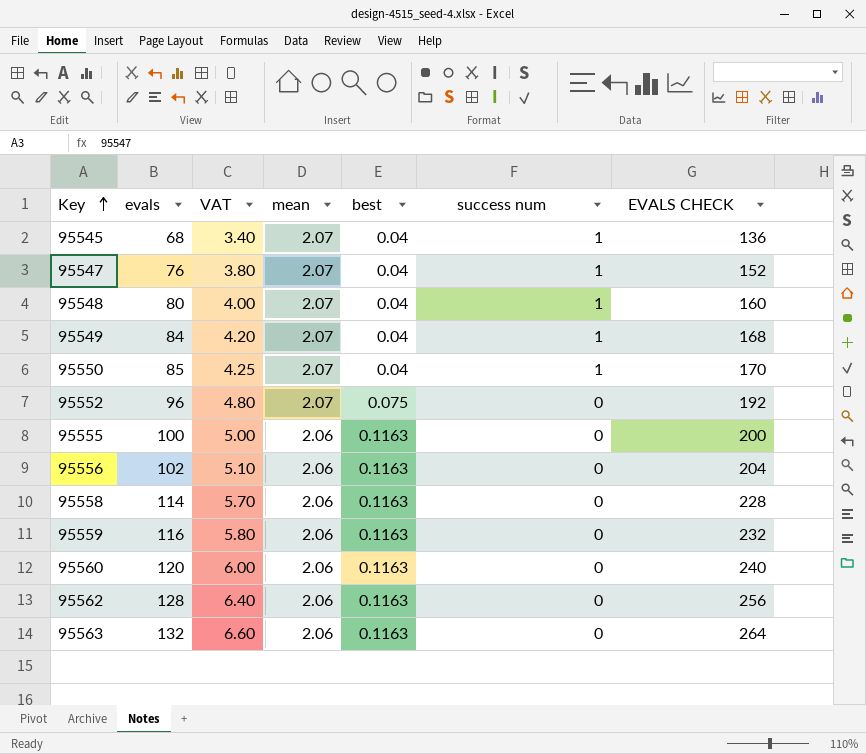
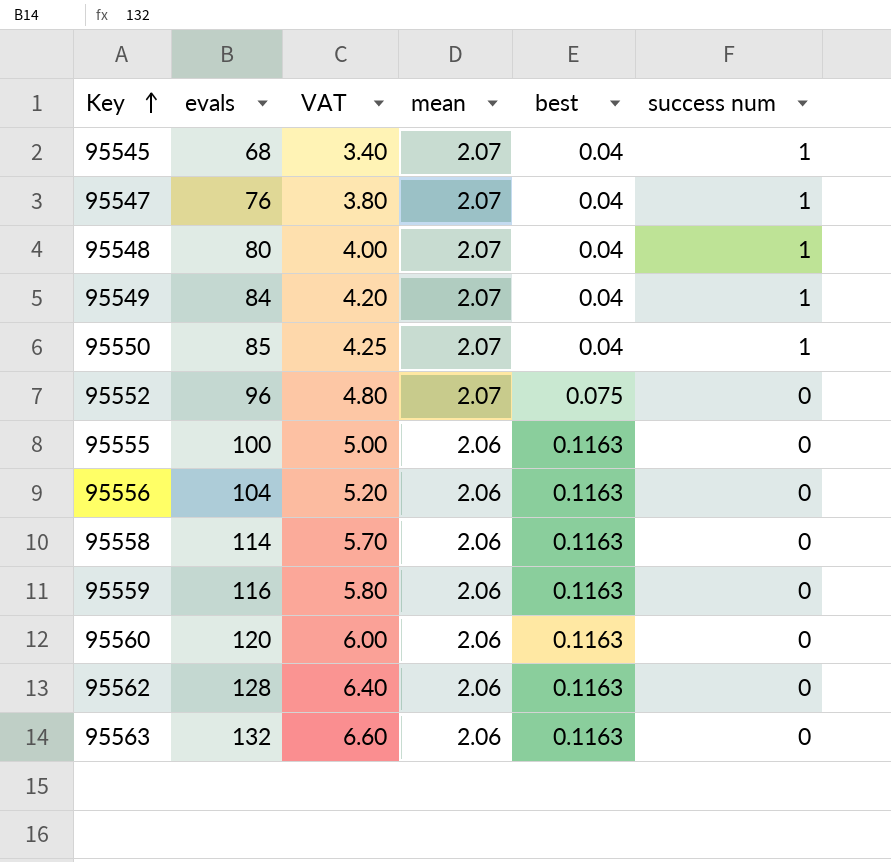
column EVALS CHECK | formula: [evals] * 2 -> none
95556 | evals: 102 -> 104
95556 | VAT: 5.10 -> 5.20

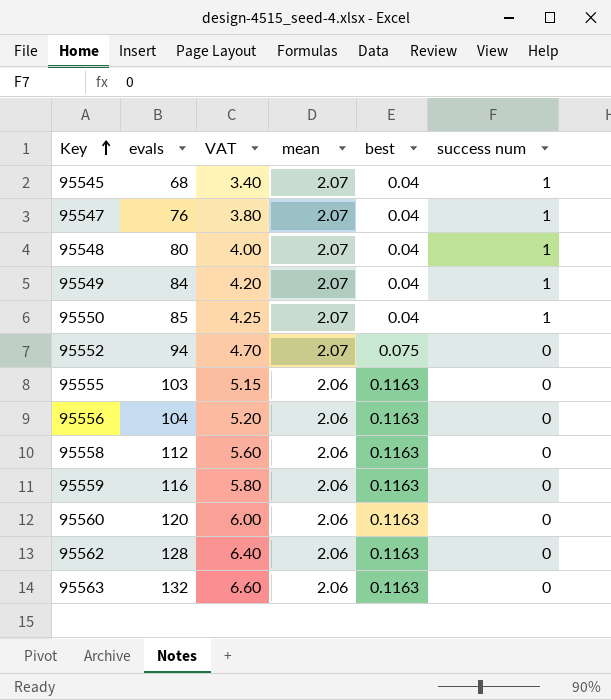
95552 | evals: 96 -> 94
95552 | VAT: 4.80 -> 4.70
95555 | evals: 100 -> 103
95555 | VAT: 5.00 -> 5.15
95558 | evals: 114 -> 112
95558 | VAT: 5.70 -> 5.60

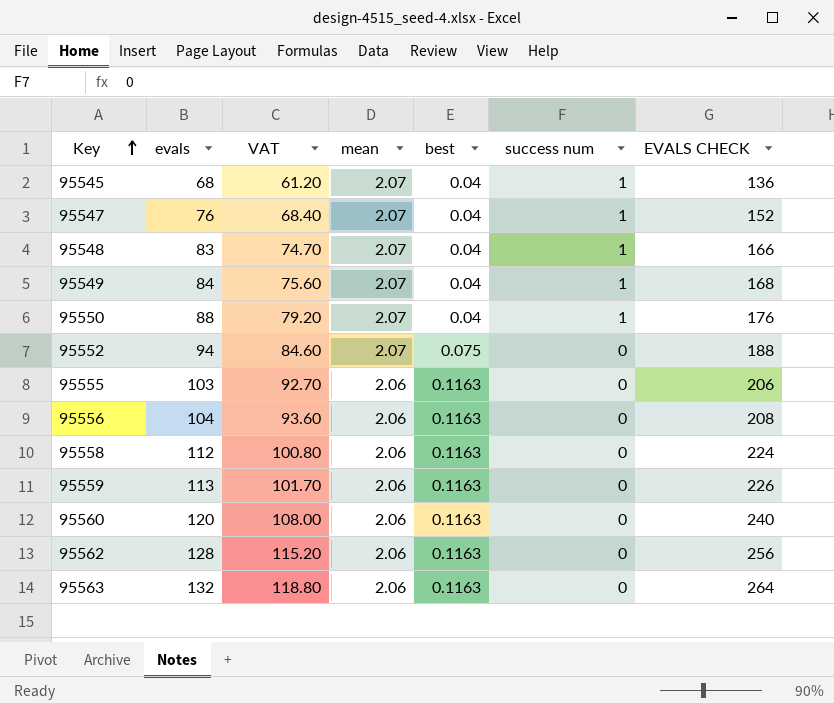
column VAT | formula: [evals] * 0.05 -> [evals] * 0.9
column EVALS CHECK | formula: none -> [evals] * 2
95548 | evals: 80 -> 83
95550 | evals: 85 -> 88
95559 | evals: 116 -> 113

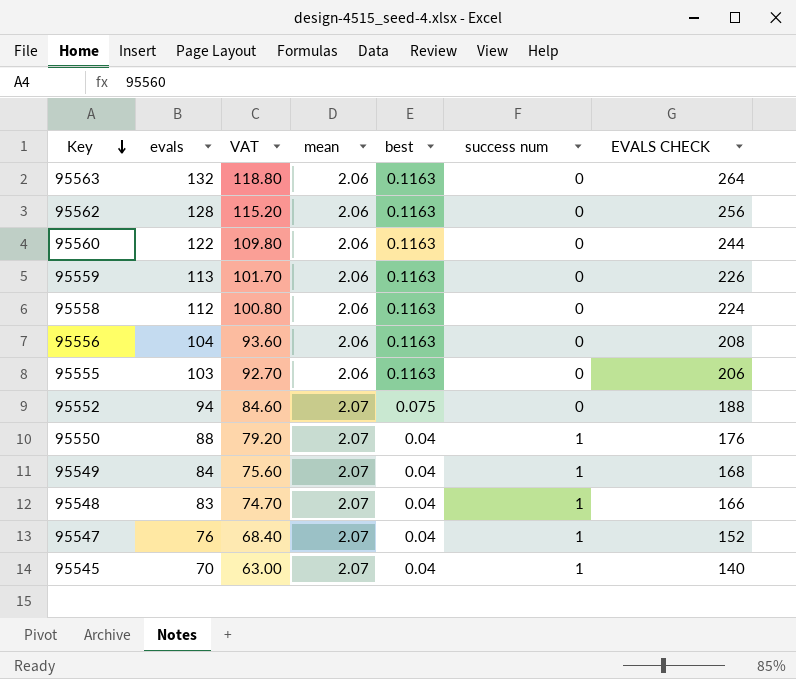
row order: Key ascending -> Key descending
95560 | evals: 120 -> 122
95560 | VAT: 108.00 -> 109.80
95560 | EVALS CHECK: 240 -> 244
95545 | evals: 68 -> 70
95545 | VAT: 61.20 -> 63.00
95545 | EVALS CHECK: 136 -> 140

